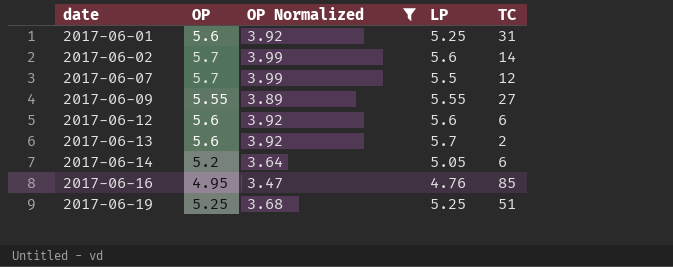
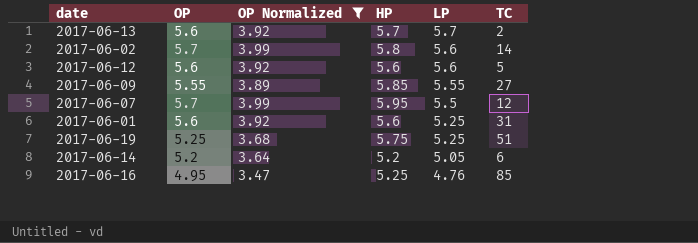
row order: date ascending -> LP descending
column HP | position: none -> 4
2017-06-12 | TC: 6 -> 5

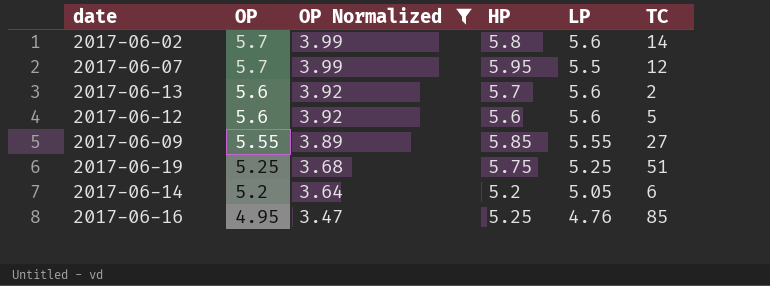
row order: LP descending -> OP descending
row 2017-06-01: 5.6 | 3.92 | 5.6 | 5.25 | 31 -> none
2017-06-13 | LP: 5.7 -> 5.6

